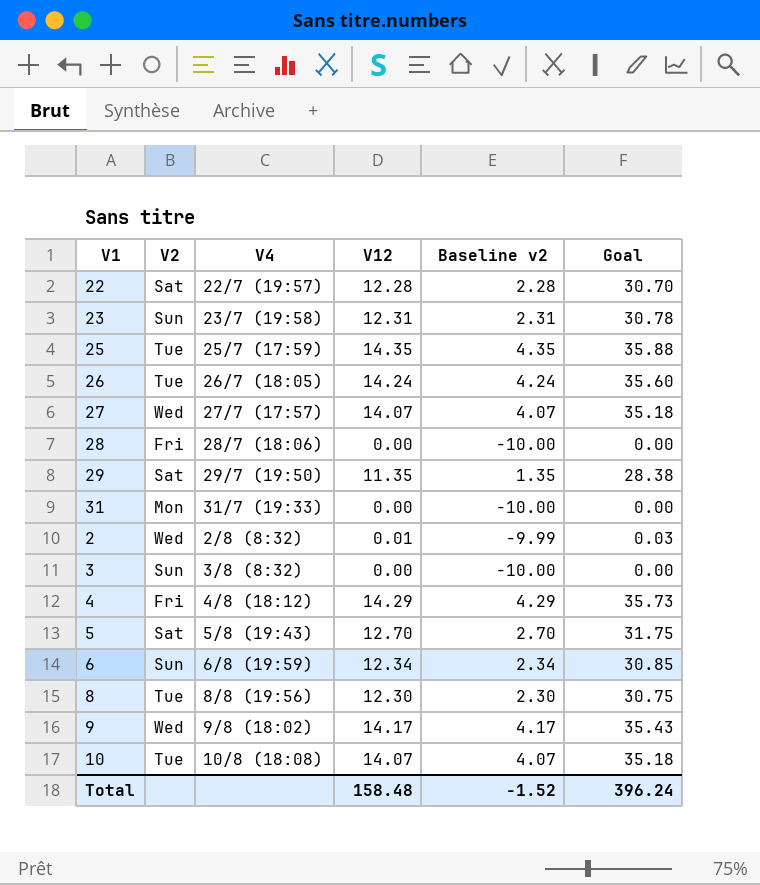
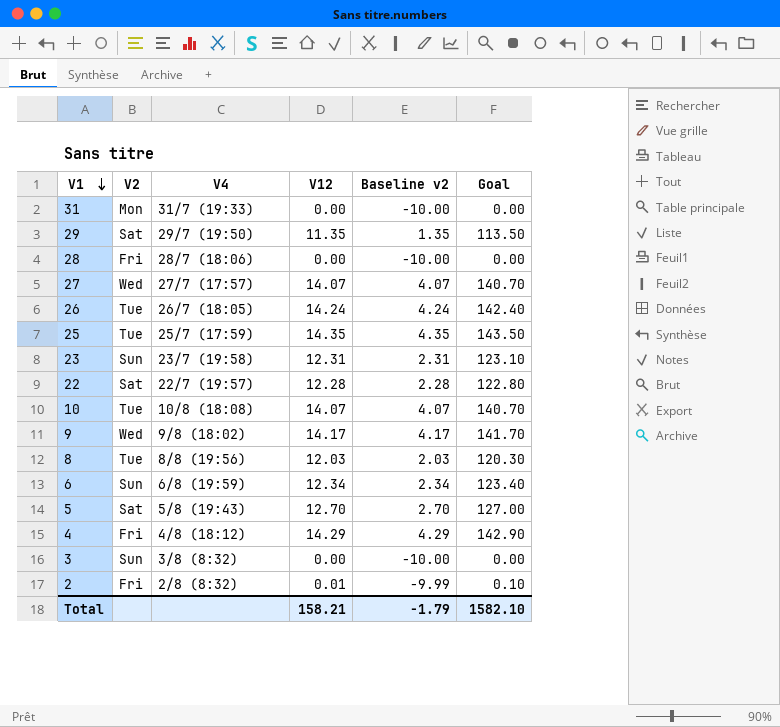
row order: none -> V1 descending
column Goal | formula: [V12] * 2.5 -> [V12] * 10
8 | V12: 12.30 -> 12.03
8 | Baseline v2: 2.30 -> 2.03
2 | V2: Wed -> Fri
Total | V12: 158.48 -> 158.21
Total | Baseline v2: -1.52 -> -1.79
Total | Goal: 396.24 -> 1582.10

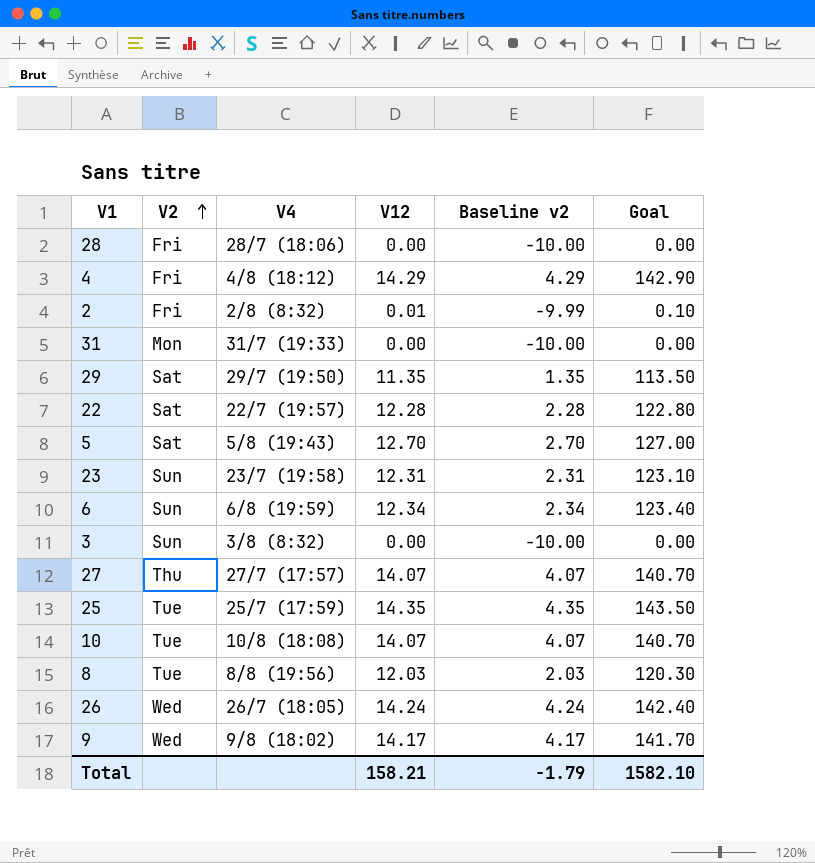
row order: V1 descending -> V2 ascending
27 | V2: Wed -> Thu
26 | V2: Tue -> Wed

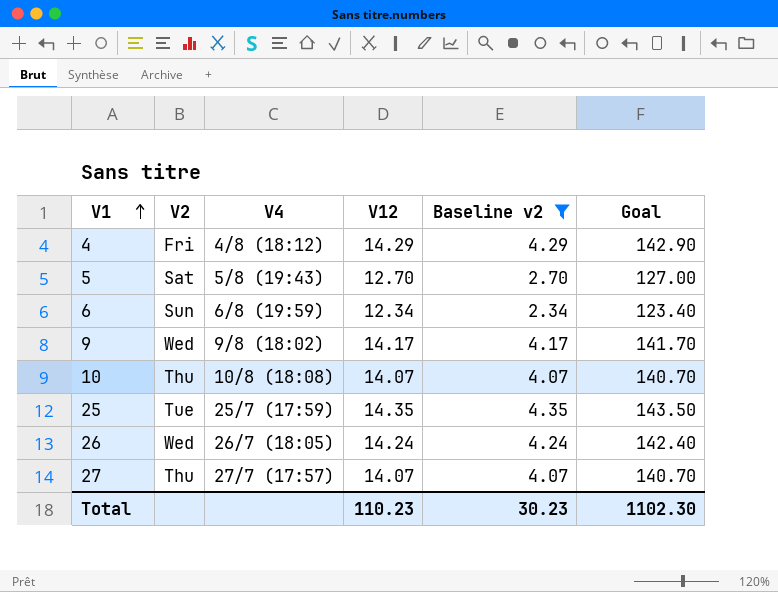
filter: none -> Baseline v2 >= 2.34
row order: V2 ascending -> V1 ascending
10 | V2: Tue -> Thu
Total | V12: 158.21 -> 110.23
Total | Baseline v2: -1.79 -> 30.23
Total | Goal: 1582.10 -> 1102.30

